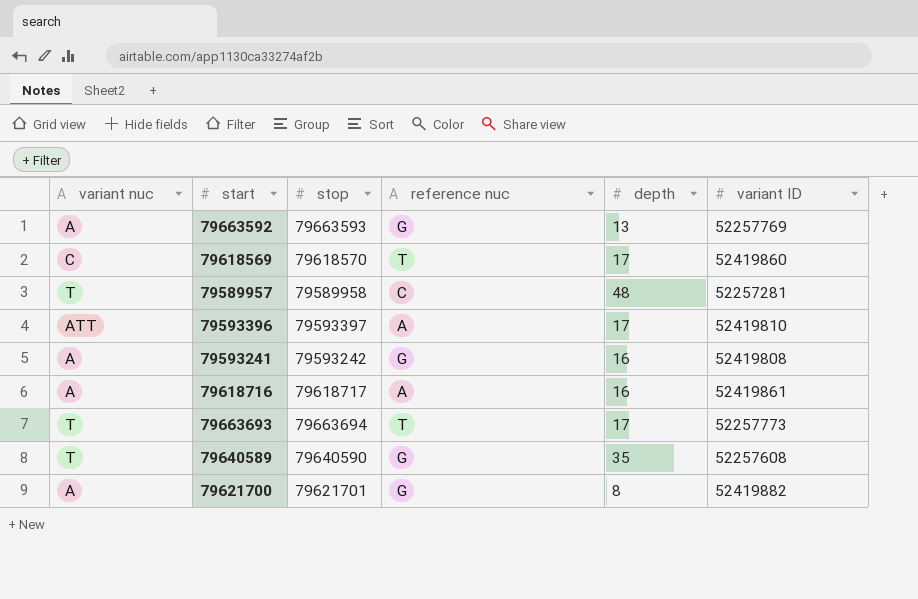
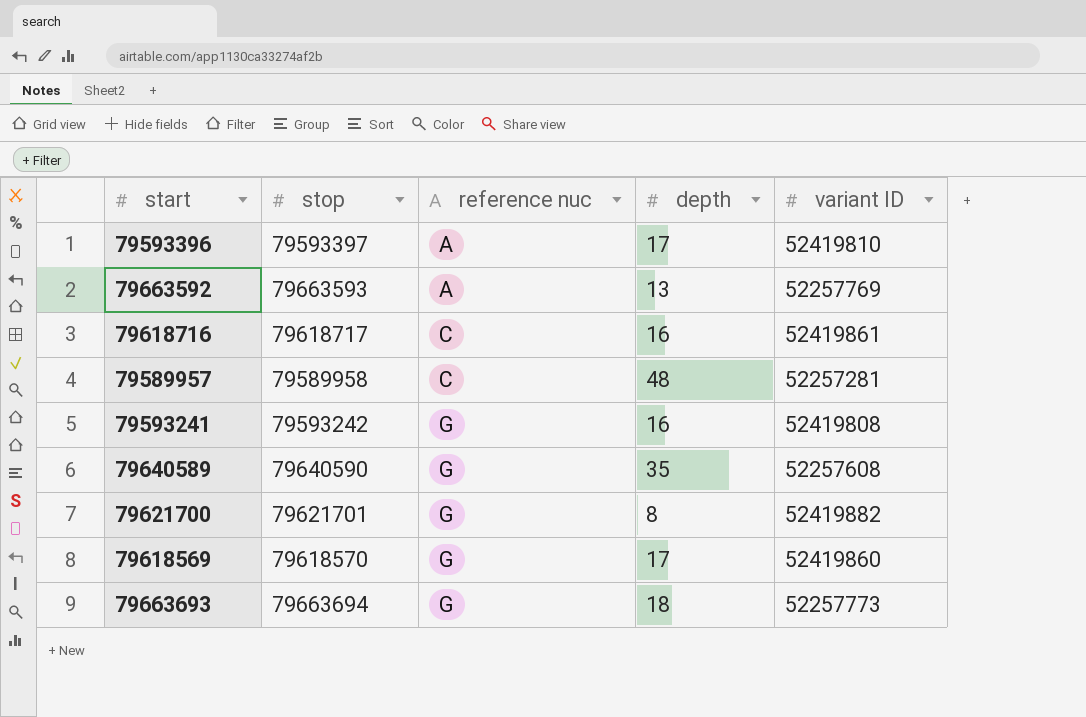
row order: none -> reference nuc ascending
column variant nuc | position: 1 -> none
79663592 | reference nuc: G -> A
79618716 | reference nuc: A -> C
79618569 | reference nuc: T -> G
79663693 | reference nuc: T -> G
79663693 | depth: 17 -> 18

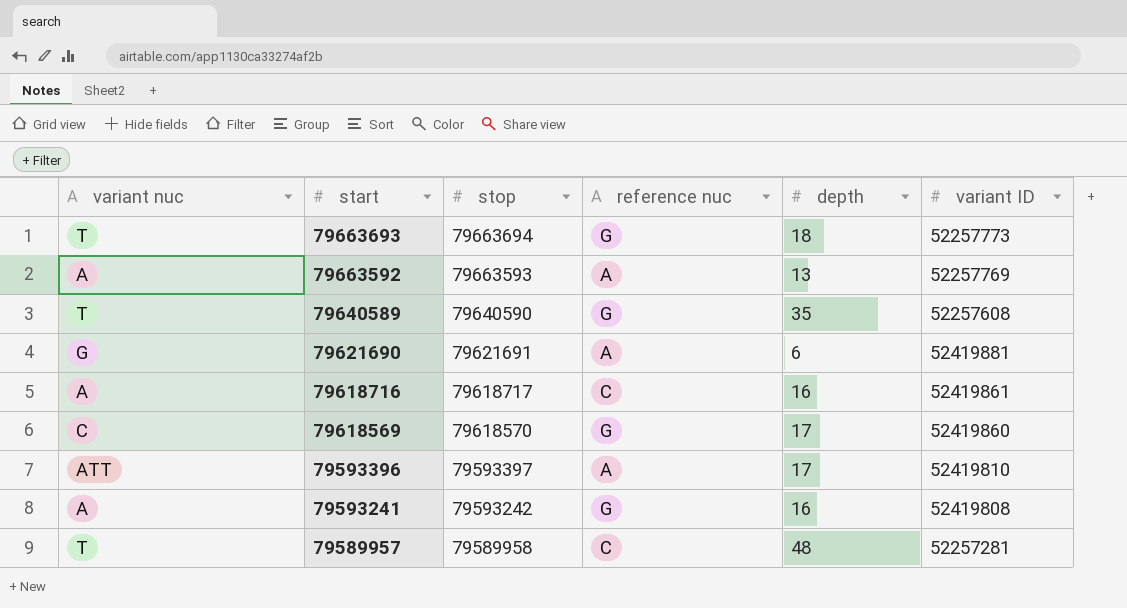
row order: reference nuc ascending -> start descending
column variant nuc | position: none -> 1
row 79621700: 79621701 | G | 8 | 52419882 -> none
row 79621690: none -> G | 79621691 | A | 6 | 52419881

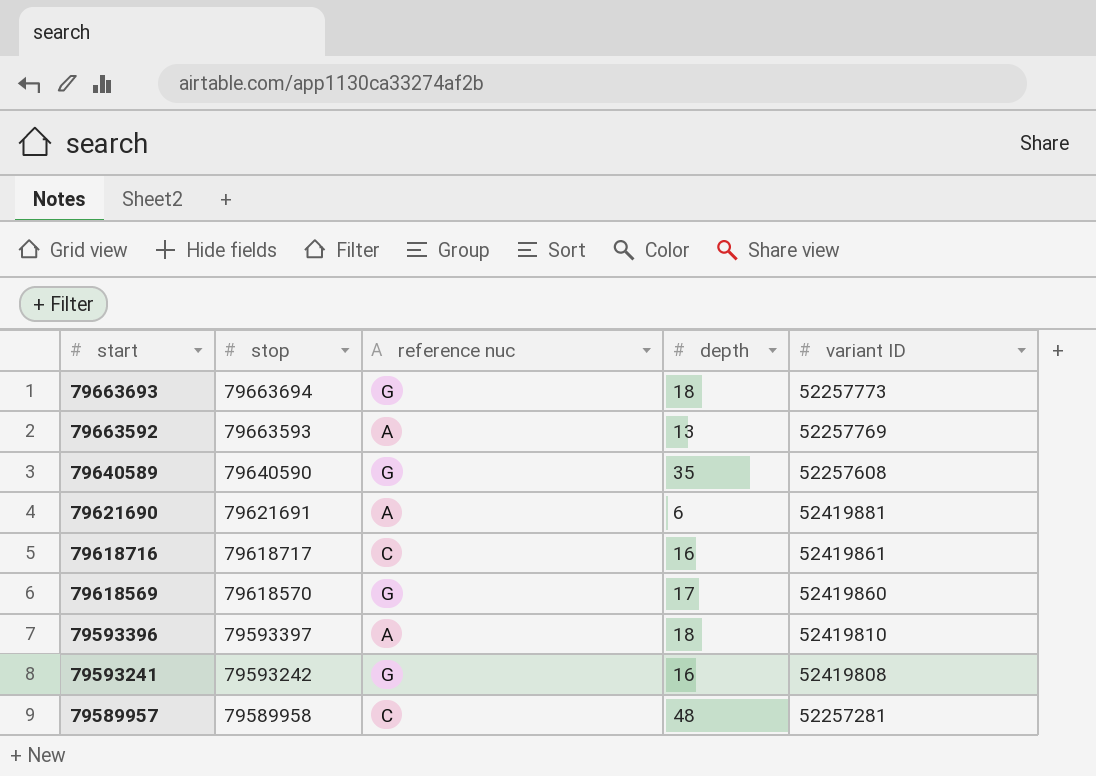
column variant nuc | position: 1 -> none
79593396 | depth: 17 -> 18

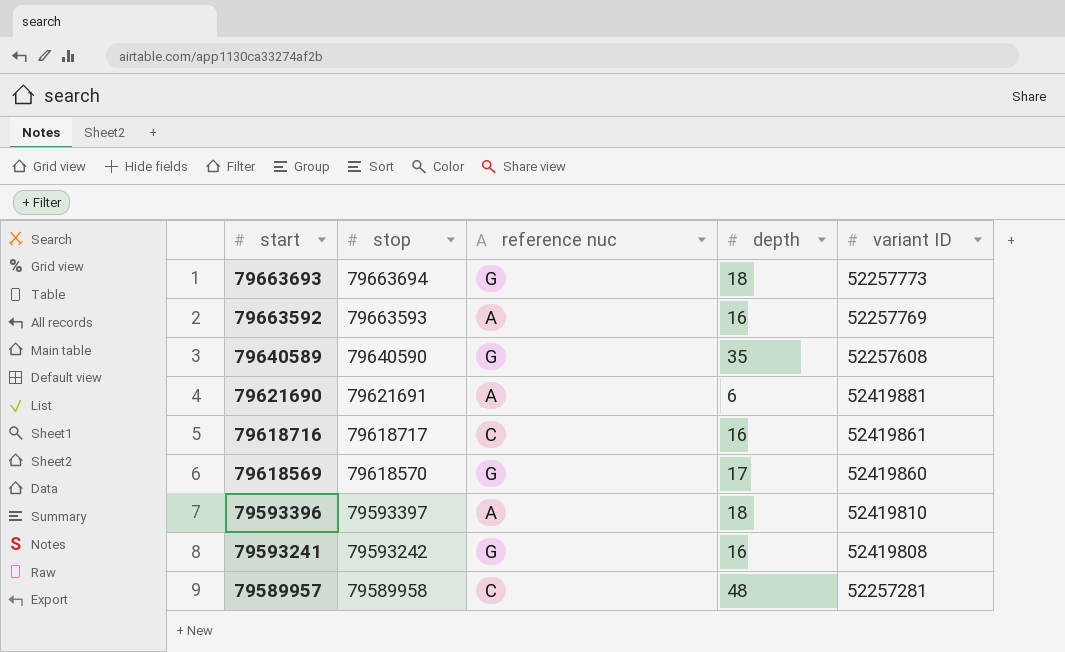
79663592 | depth: 13 -> 16

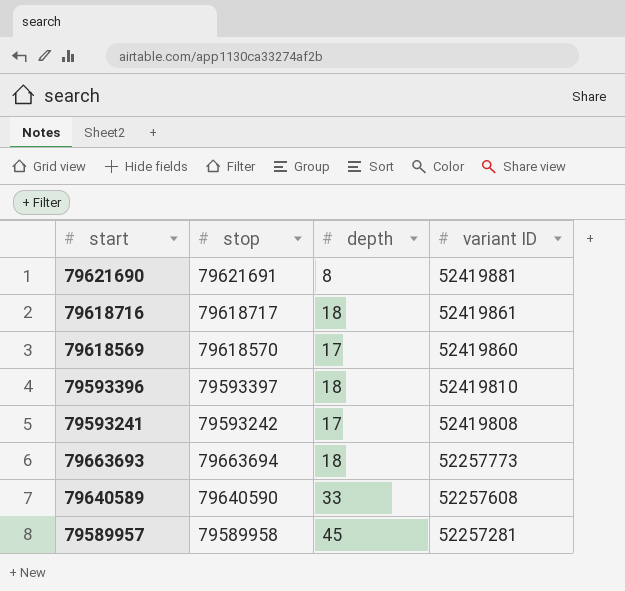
row order: start descending -> variant ID descending
column reference nuc | position: 3 -> none
row 79663592: 79663593 | A | 16 | 52257769 -> none
79621690 | depth: 6 -> 8
79618716 | depth: 16 -> 18
79593241 | depth: 16 -> 17
79640589 | depth: 35 -> 33
79589957 | depth: 48 -> 45

